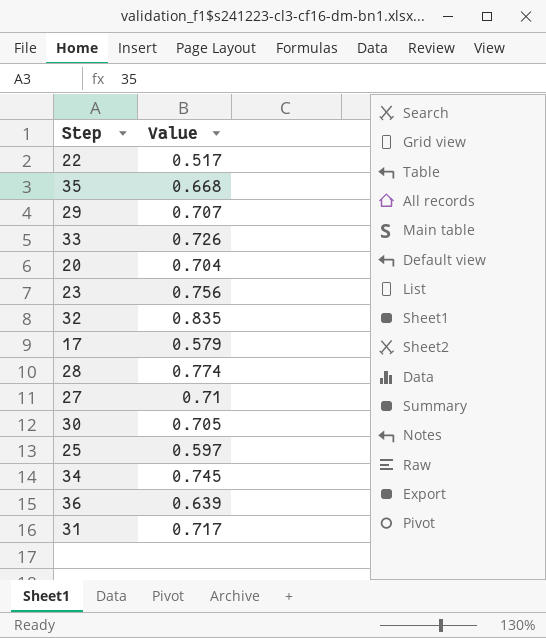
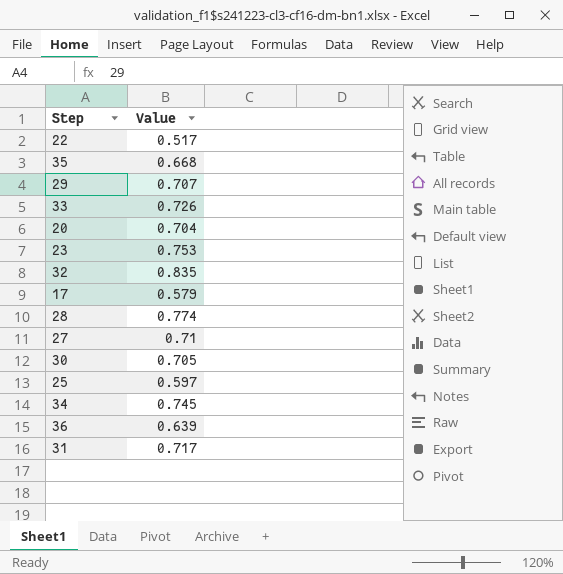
23 | Value: 0.756 -> 0.753

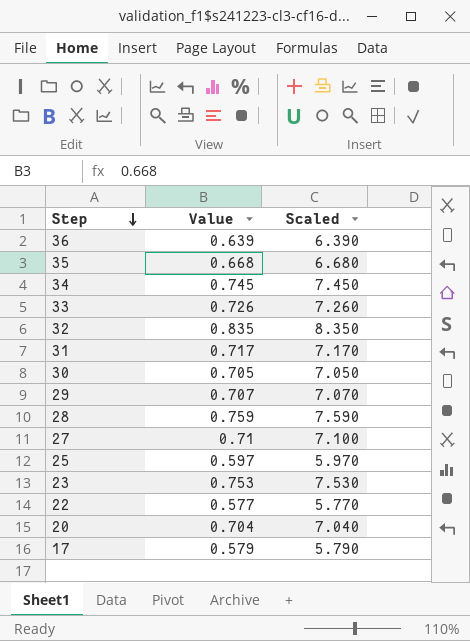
row order: none -> Step descending
column Scaled | formula: none -> [Value] * 10
28 | Value: 0.774 -> 0.759
22 | Value: 0.517 -> 0.577

